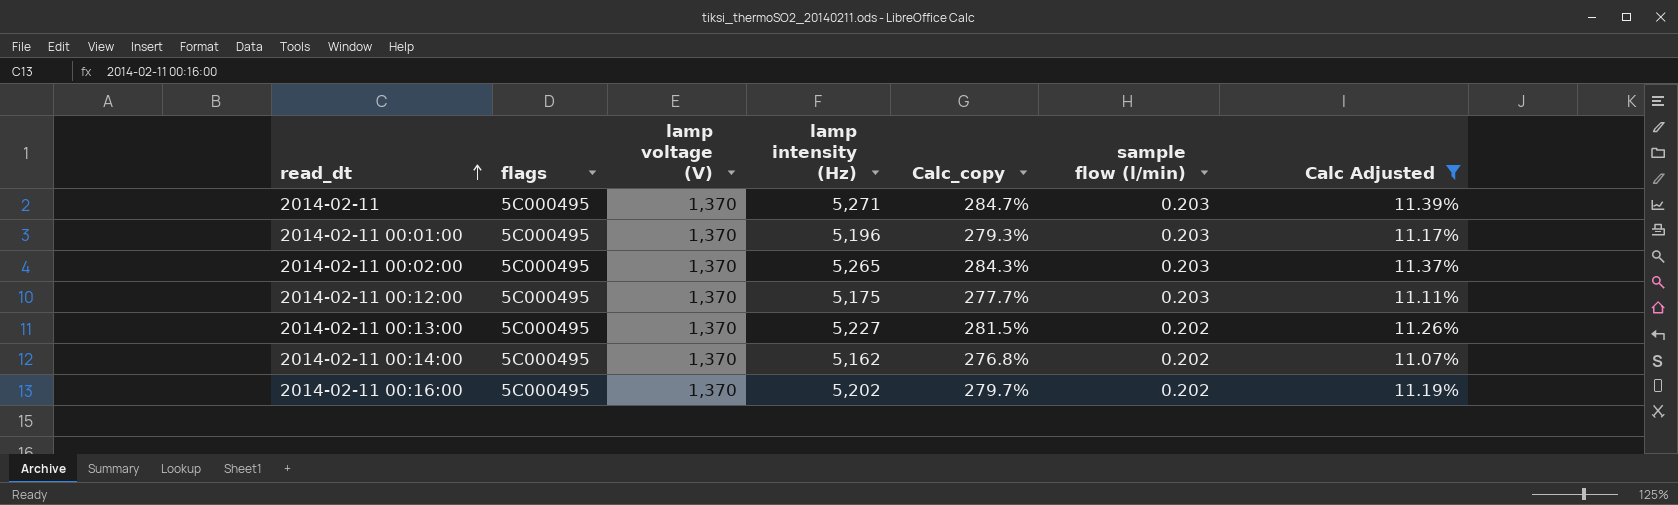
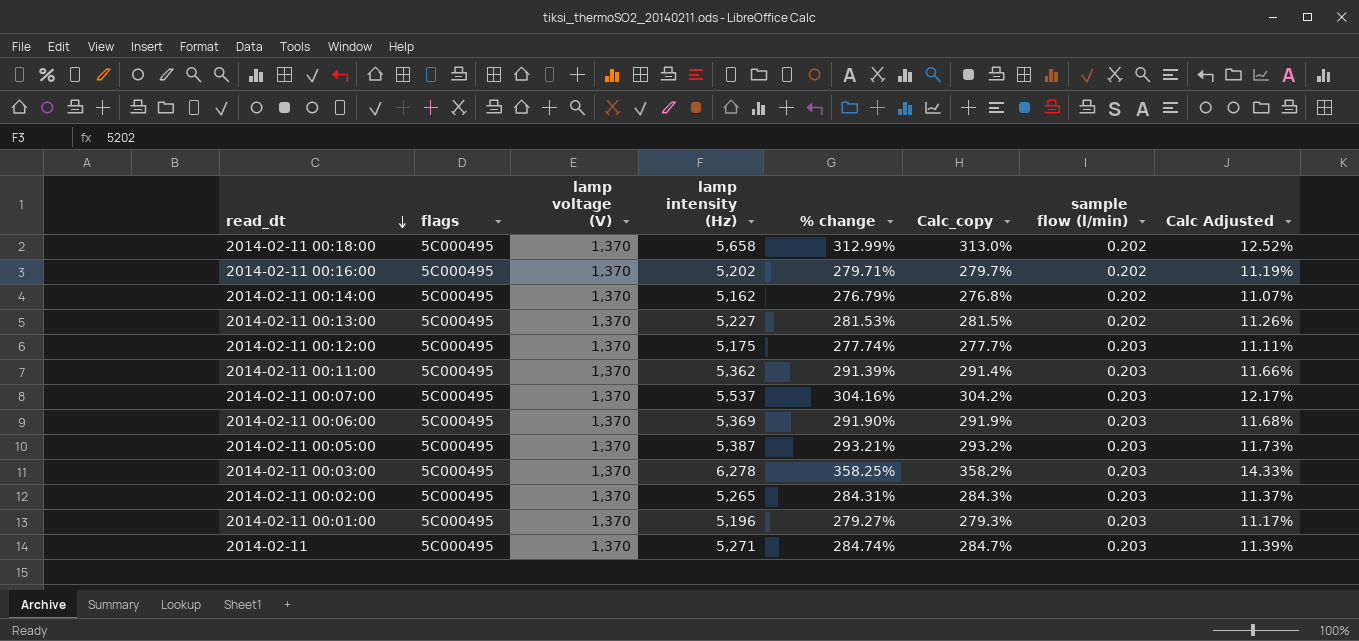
filter: Calc Adjusted <= 11.39% -> none
row order: read_dt ascending -> read_dt descending
column % change | formula: none -> ([lamp intensity (Hz)] - [lamp voltage (V)]) / [lamp voltage (V)]

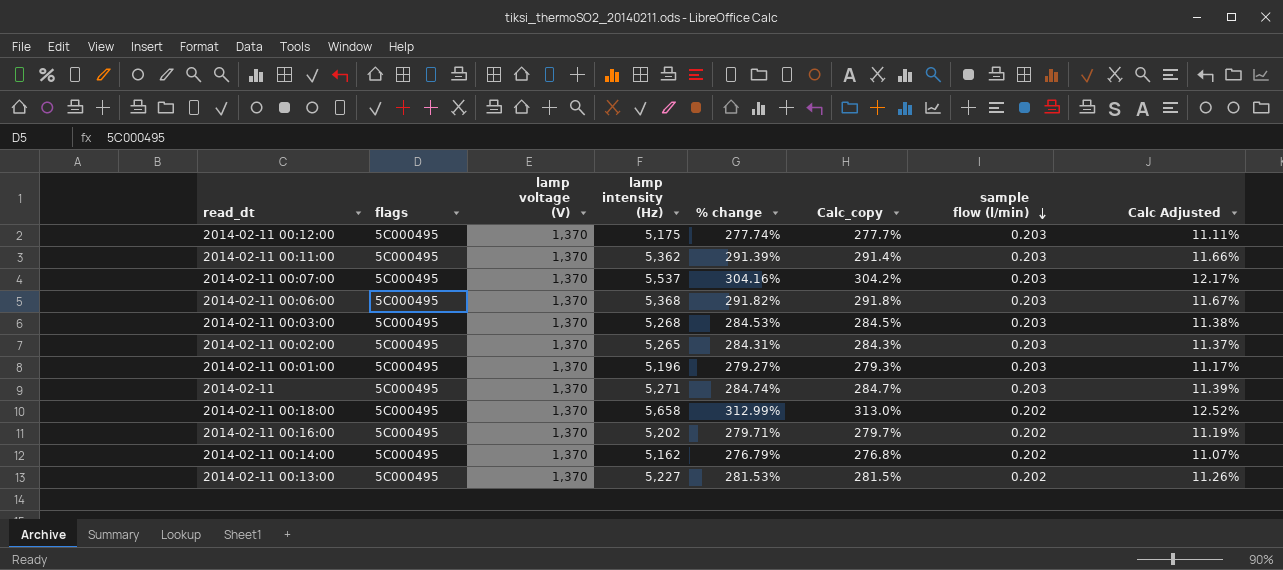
row order: read_dt descending -> sample flow (l/min) descending
row 2014-02-11 00:05:00: 5C000495 | 1,370 | 5,387 | 293.21% | 293.2% | 0.203 | 11.73% -> none
2014-02-11 00:06:00 | lamp intensity (Hz): 5,369 -> 5,368
2014-02-11 00:06:00 | % change: 291.90% -> 291.82%
2014-02-11 00:06:00 | Calc_copy: 291.9% -> 291.8%
2014-02-11 00:06:00 | Calc Adjusted: 11.68% -> 11.67%
2014-02-11 00:03:00 | lamp intensity (Hz): 6,278 -> 5,268
2014-02-11 00:03:00 | % change: 358.25% -> 284.53%
2014-02-11 00:03:00 | Calc_copy: 358.2% -> 284.5%
2014-02-11 00:03:00 | Calc Adjusted: 14.33% -> 11.38%

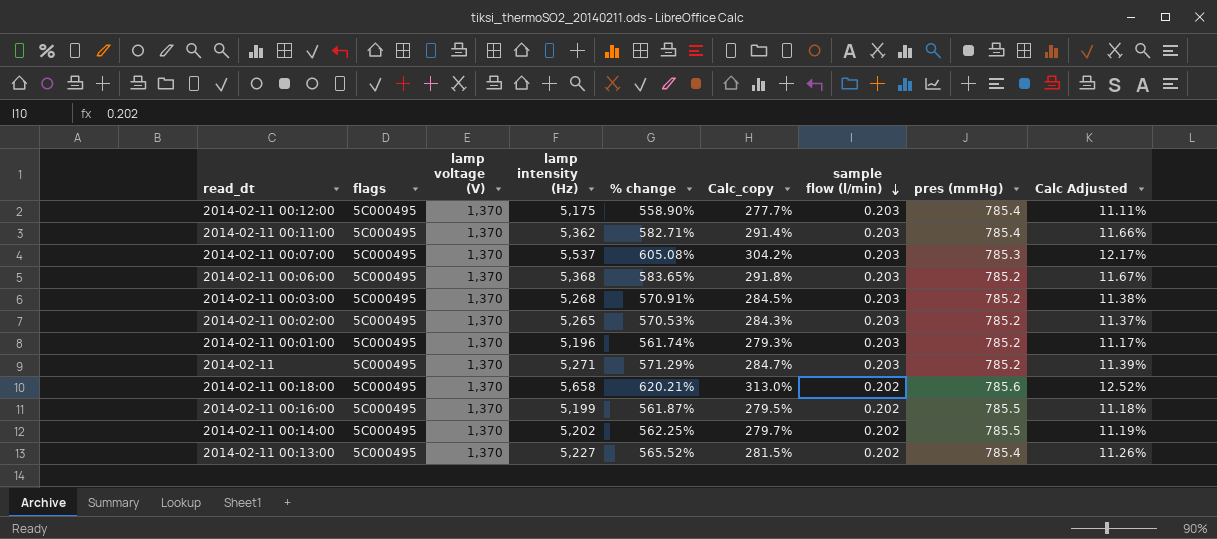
column % change | formula: ([lamp intensity (Hz)] - [lamp voltage (V)]) / [lamp voltage (V)] -> ([lamp intensity (Hz)] - [pres (mmHg)]) / [pres (mmHg)]
column pres (mmHg) | position: none -> 8
2014-02-11 00:16:00 | lamp intensity (Hz): 5,202 -> 5,199
2014-02-11 00:16:00 | Calc_copy: 279.7% -> 279.5%
2014-02-11 00:16:00 | Calc Adjusted: 11.19% -> 11.18%
2014-02-11 00:14:00 | lamp intensity (Hz): 5,162 -> 5,202
2014-02-11 00:14:00 | Calc_copy: 276.8% -> 279.7%
2014-02-11 00:14:00 | Calc Adjusted: 11.07% -> 11.19%

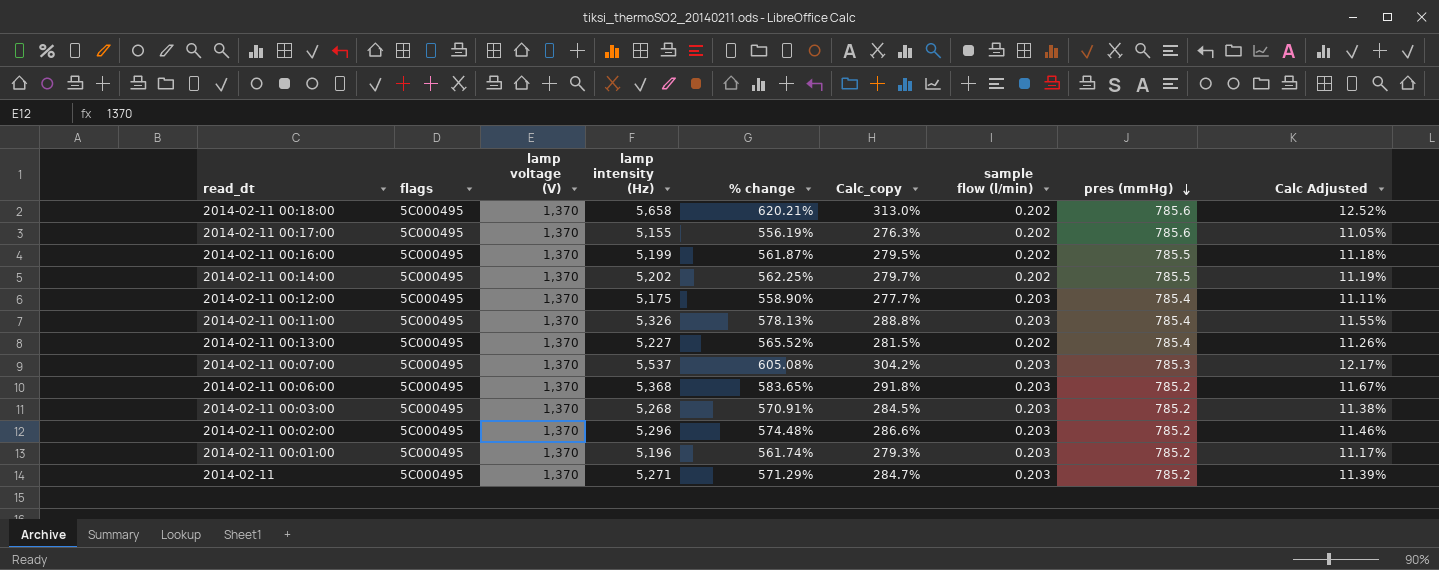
row order: sample flow (l/min) descending -> pres (mmHg) descending
row 2014-02-11 00:17:00: none -> 5C000495 | 1,370 | 5,155 | 556.19% | 276.3% | 0.202 | 785.6 | 11.05%
2014-02-11 00:11:00 | lamp intensity (Hz): 5,362 -> 5,326
2014-02-11 00:11:00 | % change: 582.71% -> 578.13%
2014-02-11 00:11:00 | Calc_copy: 291.4% -> 288.8%
2014-02-11 00:11:00 | Calc Adjusted: 11.66% -> 11.55%
2014-02-11 00:02:00 | lamp intensity (Hz): 5,265 -> 5,296
2014-02-11 00:02:00 | % change: 570.53% -> 574.48%
2014-02-11 00:02:00 | Calc_copy: 284.3% -> 286.6%
2014-02-11 00:02:00 | Calc Adjusted: 11.37% -> 11.46%

